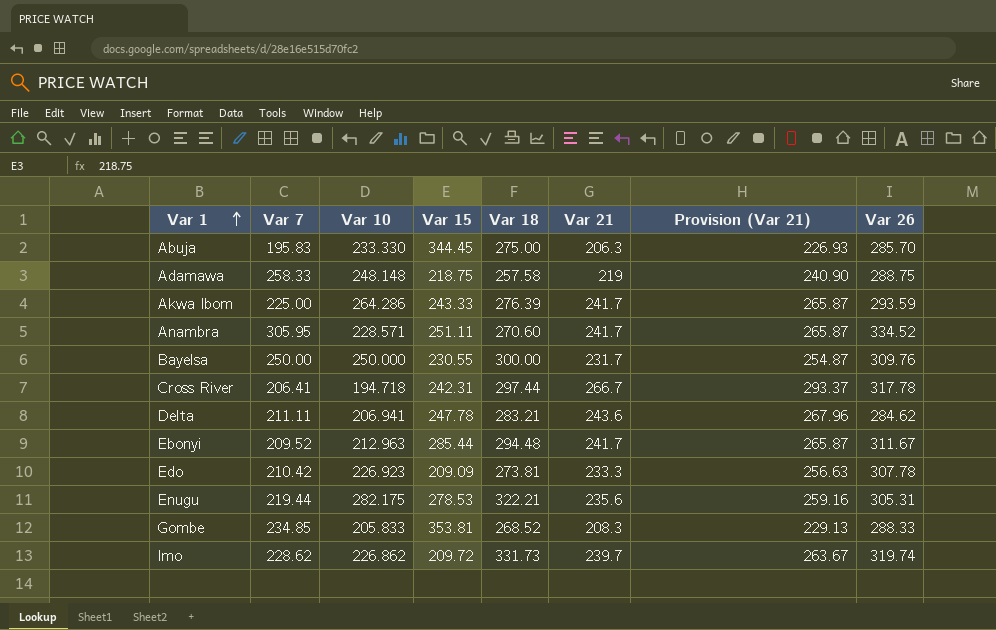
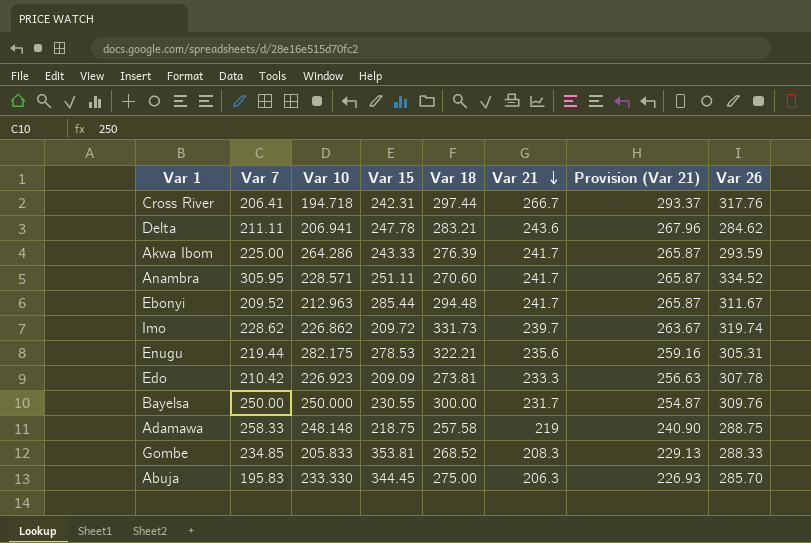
row order: Var 1 ascending -> Var 21 descending
Cross River | Var 26: 317.78 -> 317.76

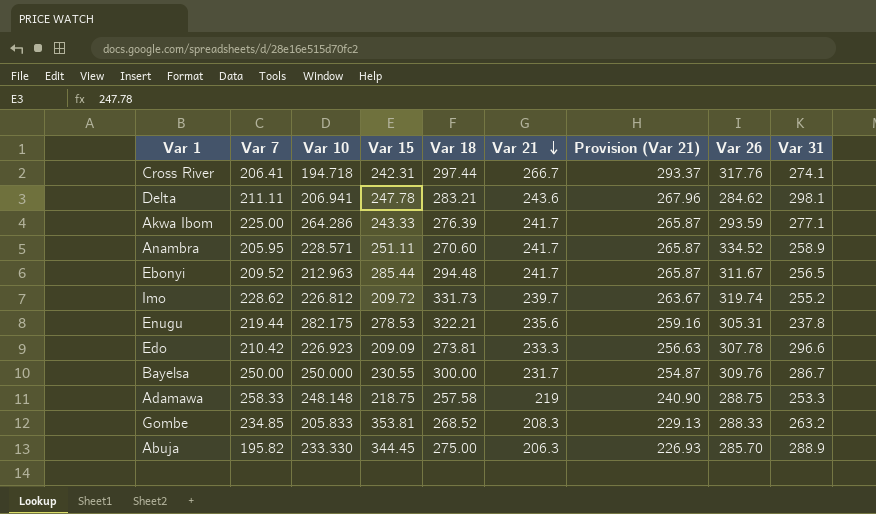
column Var 31 | position: none -> 9
Anambra | Var 7: 305.95 -> 205.95
Imo | Var 10: 226.862 -> 226.812
Abuja | Var 7: 195.83 -> 195.82

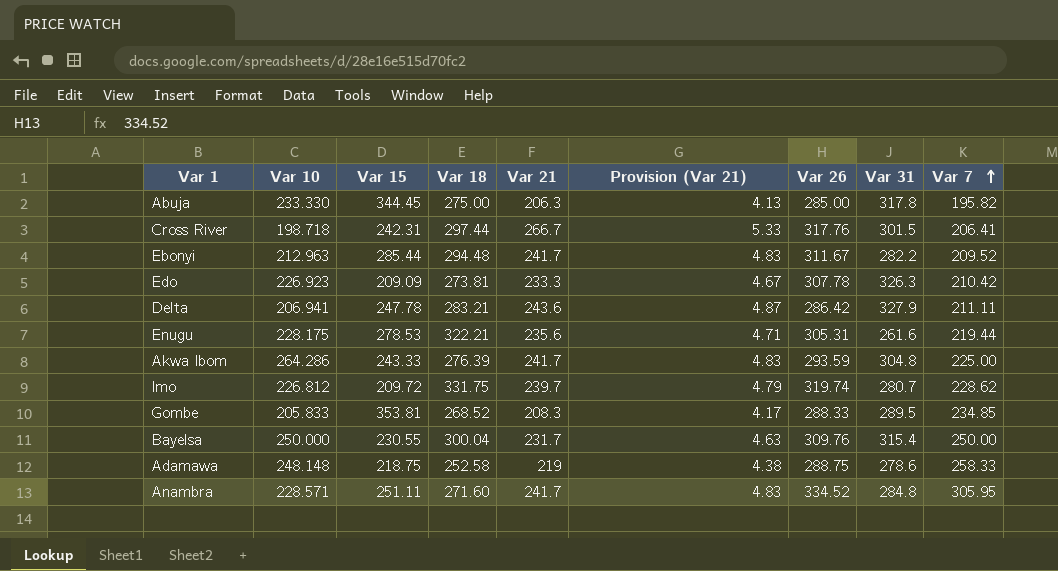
row order: Var 21 descending -> Var 7 ascending
column Provision (Var 21) | formula: [Var 21] * 1.1 -> [Var 21] * 0.02
column Var 7 | position: 2 -> 9
Abuja | Var 26: 285.70 -> 285.00
Abuja | Var 31: 288.9 -> 317.8
Cross River | Var 10: 194.718 -> 198.718
Cross River | Var 31: 274.1 -> 301.5
Ebonyi | Var 31: 256.5 -> 282.2
Edo | Var 31: 296.6 -> 326.3
Delta | Var 26: 284.62 -> 286.42
Delta | Var 31: 298.1 -> 327.9
Enugu | Var 10: 282.175 -> 228.175
Enugu | Var 31: 237.8 -> 261.6
Akwa Ibom | Var 31: 277.1 -> 304.8
Imo | Var 18: 331.73 -> 331.75
Imo | Var 31: 255.2 -> 280.7
Gombe | Var 31: 263.2 -> 289.5
Bayelsa | Var 18: 300.00 -> 300.04
Bayelsa | Var 31: 286.7 -> 315.4
Adamawa | Var 18: 257.58 -> 252.58
Adamawa | Var 31: 253.3 -> 278.6
Anambra | Var 18: 270.60 -> 271.60
Anambra | Var 31: 258.9 -> 284.8
Anambra | Var 7: 205.95 -> 305.95

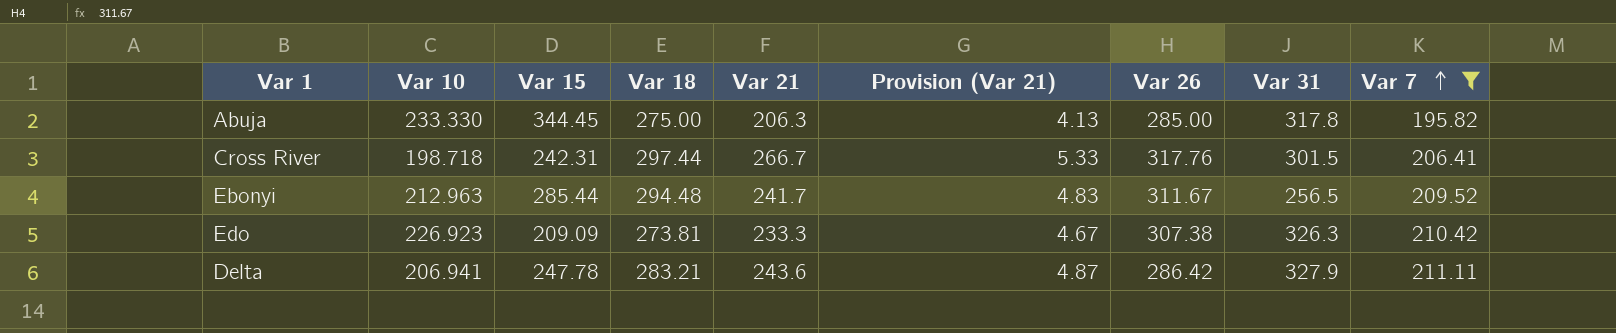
filter: none -> Var 7 <= 211.11
Ebonyi | Var 31: 282.2 -> 256.5
Edo | Var 26: 307.78 -> 307.38

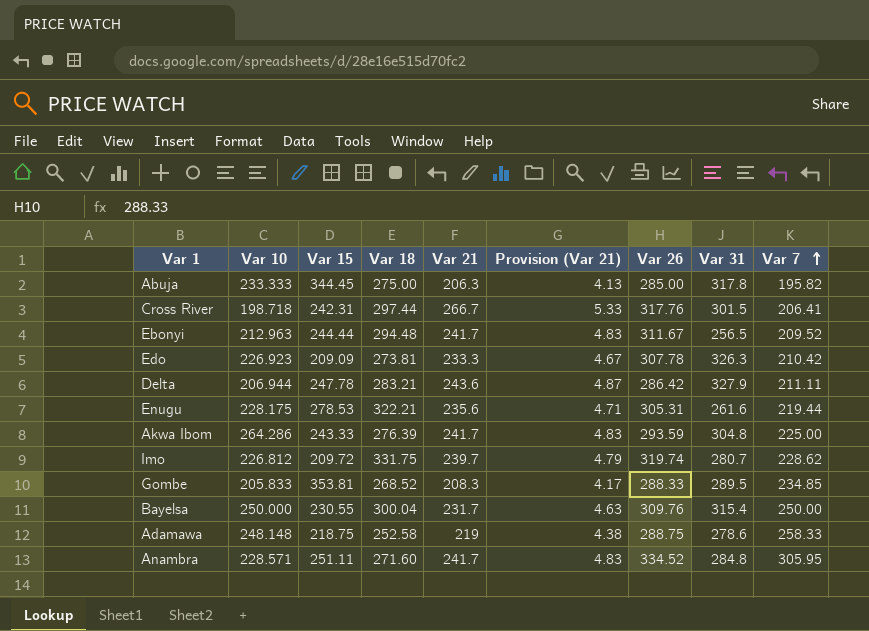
filter: Var 7 <= 211.11 -> none
Abuja | Var 10: 233.330 -> 233.333
Ebonyi | Var 15: 285.44 -> 244.44
Edo | Var 26: 307.38 -> 307.78
Delta | Var 10: 206.941 -> 206.944

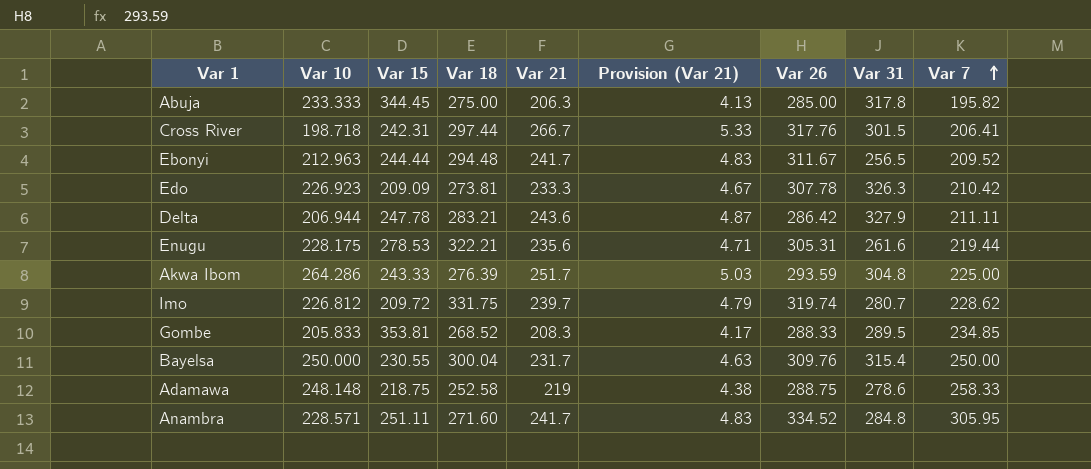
Akwa Ibom | Var 21: 241.7 -> 251.7
Akwa Ibom | Provision (Var 21): 4.83 -> 5.03

